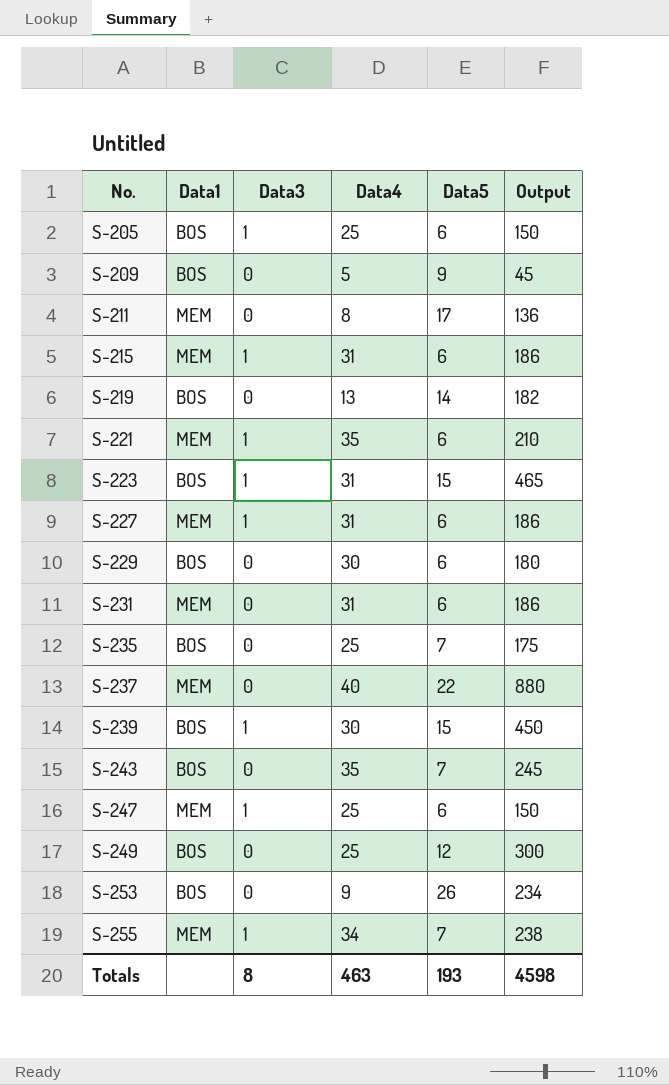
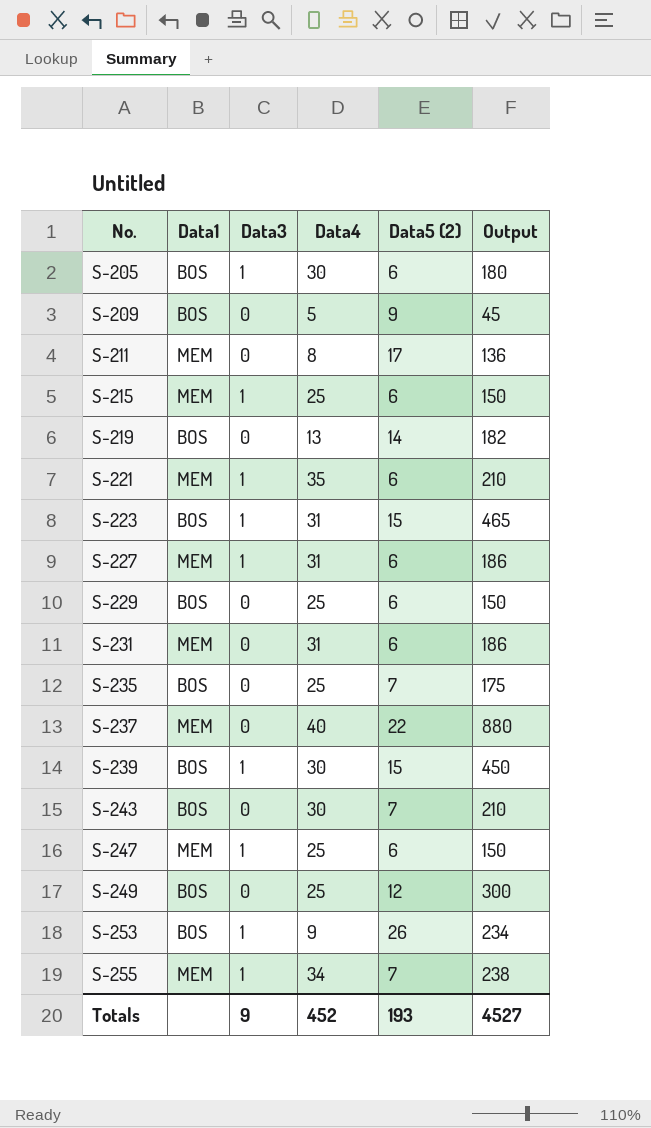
column name: Data5 -> Data5 (2)
S-205 | Data4: 25 -> 30
S-205 | Output: 150 -> 180
S-215 | Data4: 31 -> 25
S-215 | Output: 186 -> 150
S-229 | Data4: 30 -> 25
S-229 | Output: 180 -> 150
S-243 | Data4: 35 -> 30
S-243 | Output: 245 -> 210
S-253 | Data3: 0 -> 1
Totals | Data3: 8 -> 9
Totals | Data4: 463 -> 452
Totals | Output: 4598 -> 4527

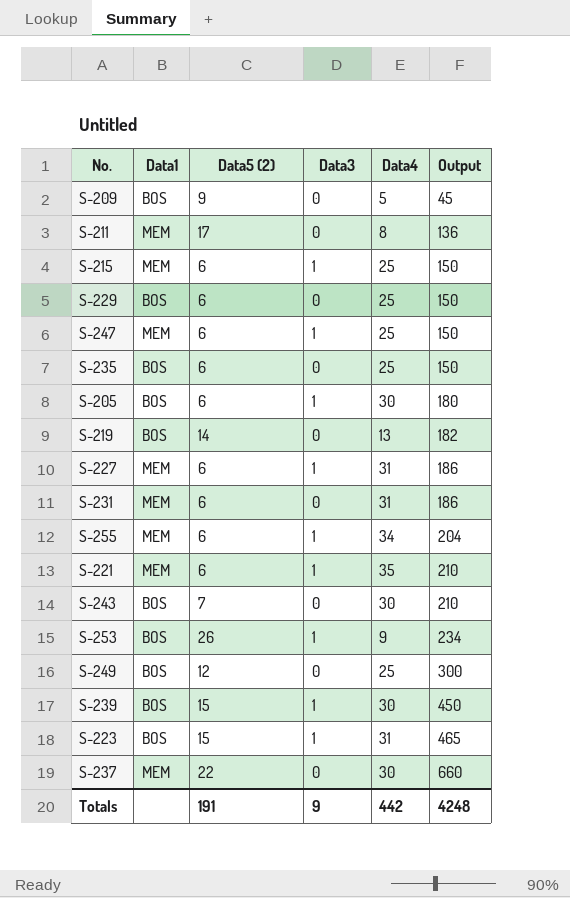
row order: No. ascending -> Output ascending
column Data5 (2) | position: 5 -> 3
S-235 | Data5 (2): 7 -> 6
S-235 | Output: 175 -> 150
S-255 | Data5 (2): 7 -> 6
S-255 | Output: 238 -> 204
S-237 | Data4: 40 -> 30
S-237 | Output: 880 -> 660
Totals | Data5 (2): 193 -> 191
Totals | Data4: 452 -> 442
Totals | Output: 4527 -> 4248

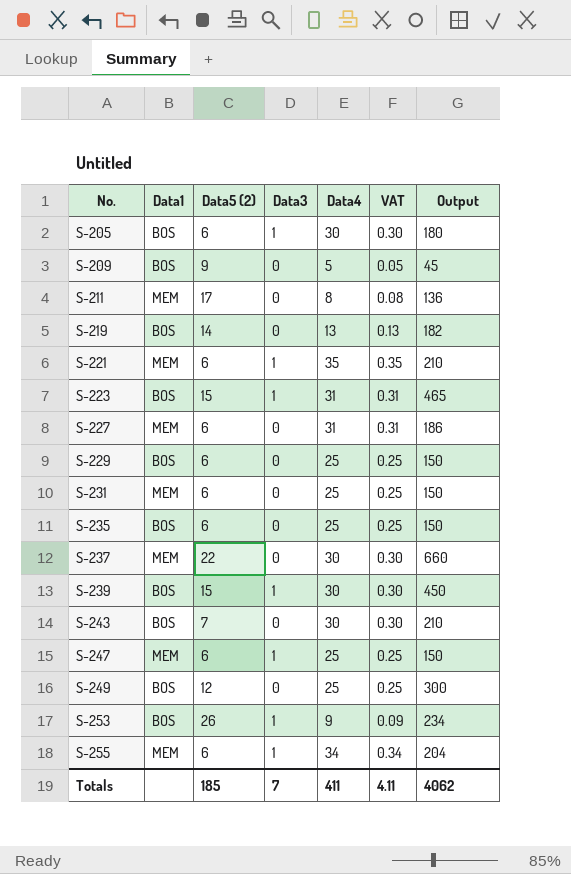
row order: Output ascending -> No. ascending
column VAT | formula: none -> [Data4] * 0.01
row S-215: MEM | 6 | 1 | 25 | 150 -> none
S-227 | Data3: 1 -> 0
S-231 | Data4: 31 -> 25
S-231 | Output: 186 -> 150
Totals | Data5 (2): 191 -> 185
Totals | Data3: 9 -> 7
Totals | Data4: 442 -> 411
Totals | Output: 4248 -> 4062

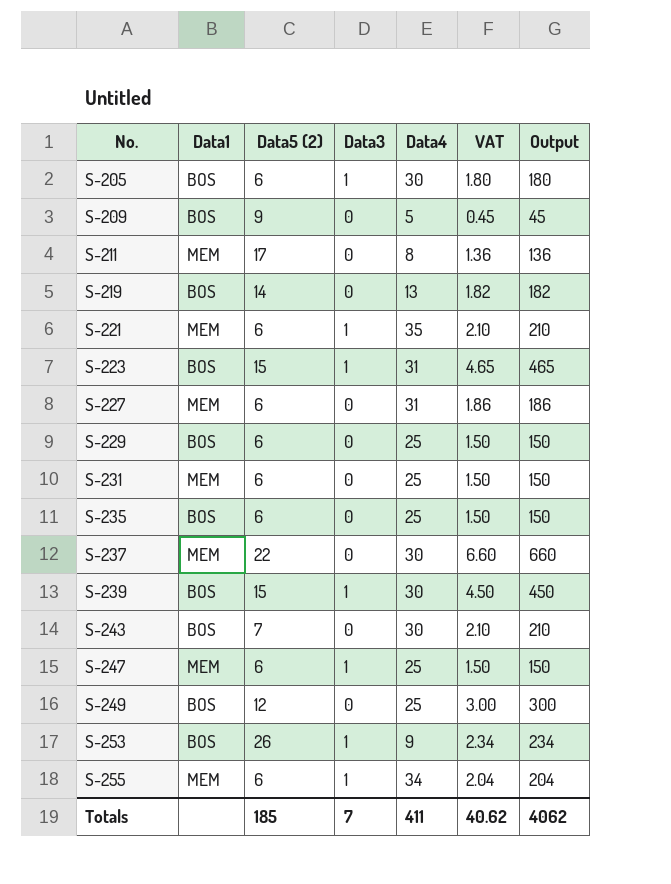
column VAT | formula: [Data4] * 0.01 -> [Output] * 0.01
Totals | VAT: 4.11 -> 40.62

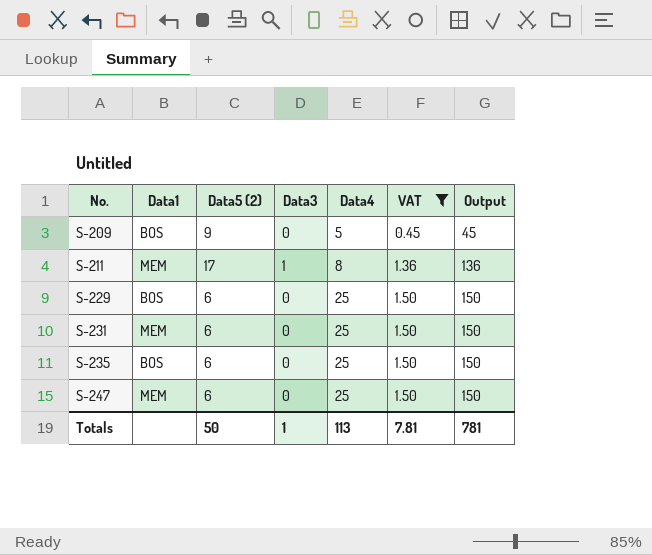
filter: none -> VAT <= 1.50
S-211 | Data3: 0 -> 1
S-247 | Data3: 1 -> 0
Totals | Data5 (2): 185 -> 50
Totals | Data3: 7 -> 1
Totals | Data4: 411 -> 113
Totals | VAT: 40.62 -> 7.81
Totals | Output: 4062 -> 781

